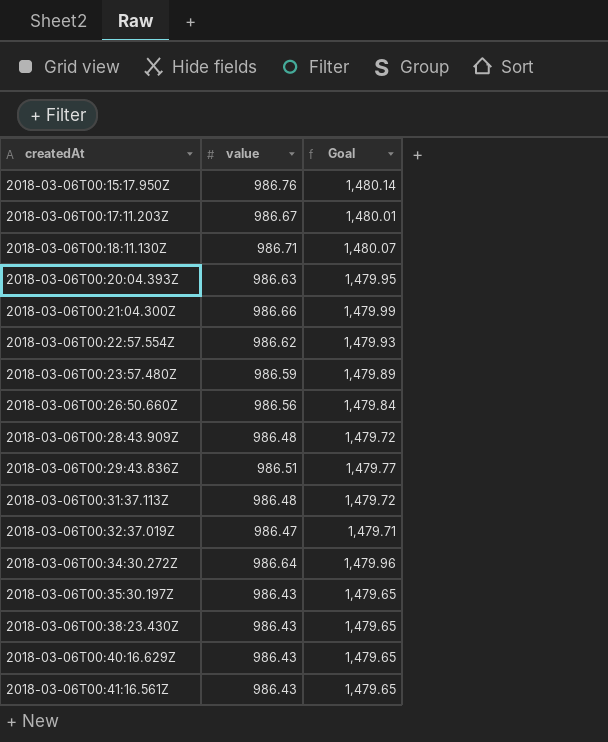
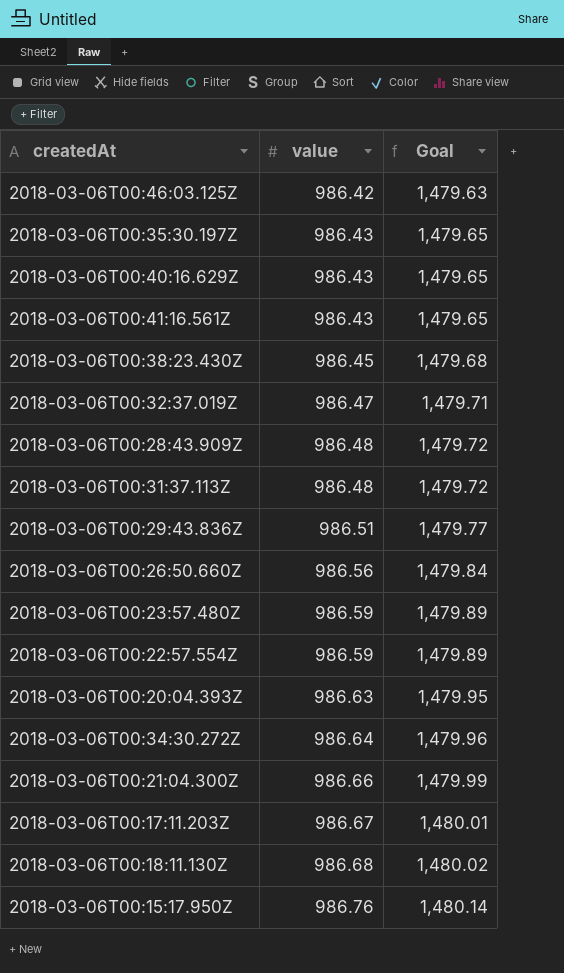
row order: createdAt ascending -> value ascending
row 2018-03-06T00:46:03.125Z: none -> 986.42 | 1,479.63
2018-03-06T00:38:23.430Z | value: 986.43 -> 986.45
2018-03-06T00:38:23.430Z | Goal: 1,479.65 -> 1,479.68
2018-03-06T00:22:57.554Z | value: 986.62 -> 986.59
2018-03-06T00:22:57.554Z | Goal: 1,479.93 -> 1,479.89
2018-03-06T00:18:11.130Z | value: 986.71 -> 986.68
2018-03-06T00:18:11.130Z | Goal: 1,480.07 -> 1,480.02

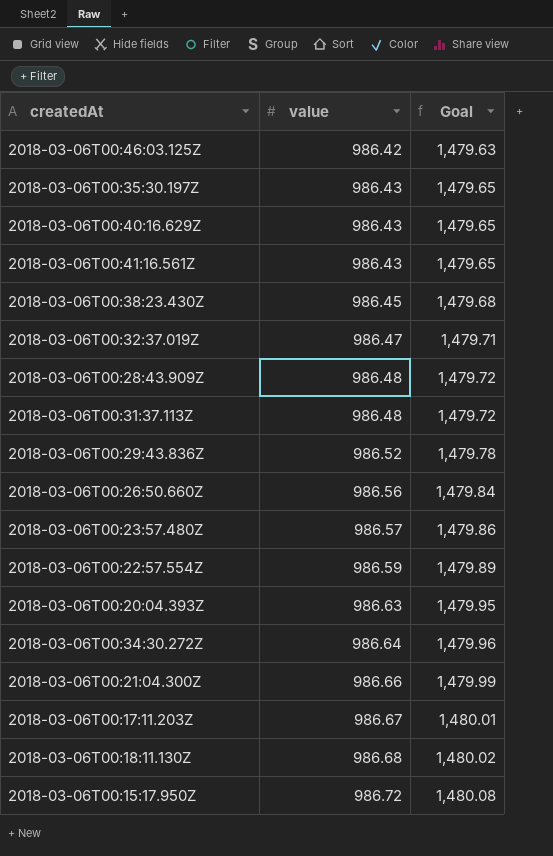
2018-03-06T00:29:43.836Z | value: 986.51 -> 986.52
2018-03-06T00:29:43.836Z | Goal: 1,479.77 -> 1,479.78
2018-03-06T00:23:57.480Z | value: 986.59 -> 986.57
2018-03-06T00:23:57.480Z | Goal: 1,479.89 -> 1,479.86
2018-03-06T00:15:17.950Z | value: 986.76 -> 986.72
2018-03-06T00:15:17.950Z | Goal: 1,480.14 -> 1,480.08

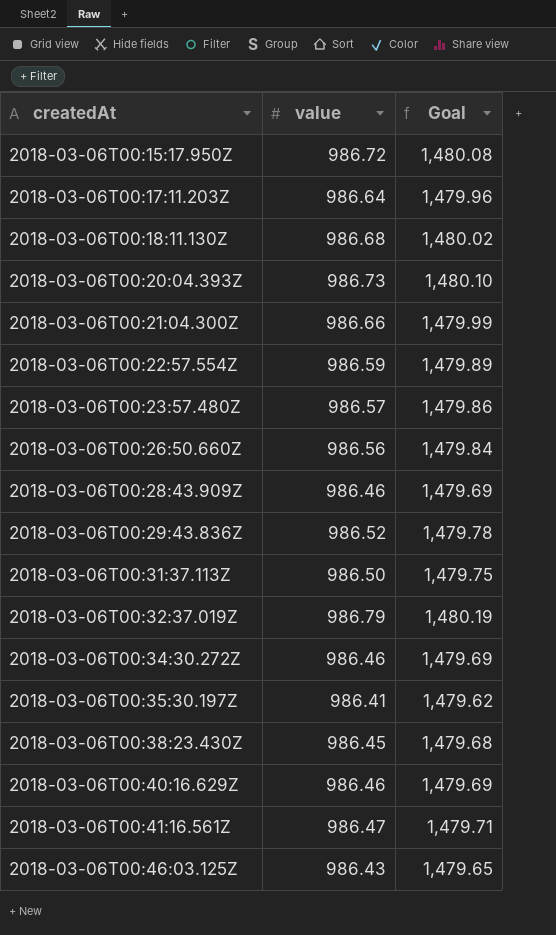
row order: value ascending -> createdAt ascending
2018-03-06T00:17:11.203Z | value: 986.67 -> 986.64
2018-03-06T00:17:11.203Z | Goal: 1,480.01 -> 1,479.96
2018-03-06T00:20:04.393Z | value: 986.63 -> 986.73
2018-03-06T00:20:04.393Z | Goal: 1,479.95 -> 1,480.10
2018-03-06T00:28:43.909Z | value: 986.48 -> 986.46
2018-03-06T00:28:43.909Z | Goal: 1,479.72 -> 1,479.69
2018-03-06T00:31:37.113Z | value: 986.48 -> 986.50
2018-03-06T00:31:37.113Z | Goal: 1,479.72 -> 1,479.75
2018-03-06T00:32:37.019Z | value: 986.47 -> 986.79
2018-03-06T00:32:37.019Z | Goal: 1,479.71 -> 1,480.19
2018-03-06T00:34:30.272Z | value: 986.64 -> 986.46
2018-03-06T00:34:30.272Z | Goal: 1,479.96 -> 1,479.69
2018-03-06T00:35:30.197Z | value: 986.43 -> 986.41
2018-03-06T00:35:30.197Z | Goal: 1,479.65 -> 1,479.62
2018-03-06T00:40:16.629Z | value: 986.43 -> 986.46
2018-03-06T00:40:16.629Z | Goal: 1,479.65 -> 1,479.69
2018-03-06T00:41:16.561Z | value: 986.43 -> 986.47
2018-03-06T00:41:16.561Z | Goal: 1,479.65 -> 1,479.71
2018-03-06T00:46:03.125Z | value: 986.42 -> 986.43
2018-03-06T00:46:03.125Z | Goal: 1,479.63 -> 1,479.65

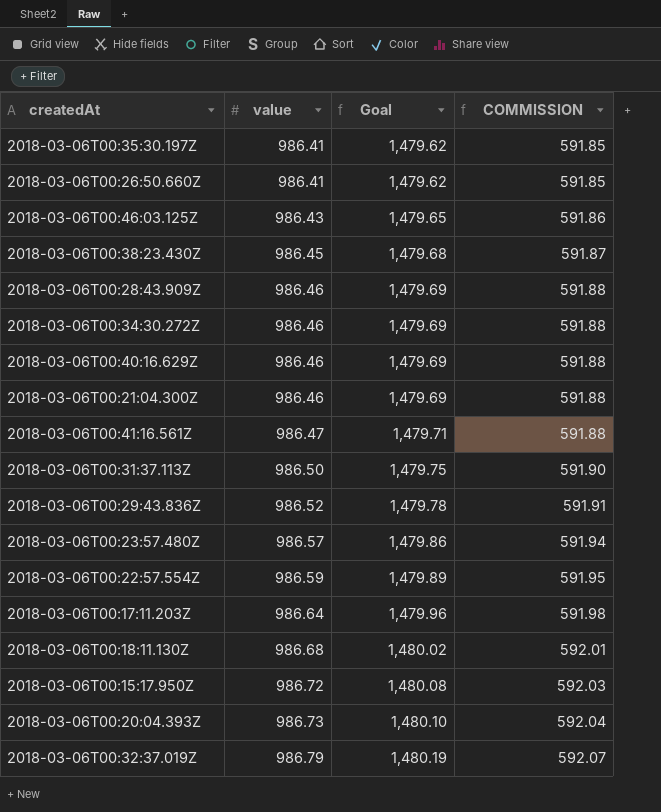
row order: createdAt ascending -> value ascending
column COMMISSION | formula: none -> [value] * 0.6
2018-03-06T00:26:50.660Z | value: 986.56 -> 986.41
2018-03-06T00:26:50.660Z | Goal: 1,479.84 -> 1,479.62
2018-03-06T00:21:04.300Z | value: 986.66 -> 986.46
2018-03-06T00:21:04.300Z | Goal: 1,479.99 -> 1,479.69

